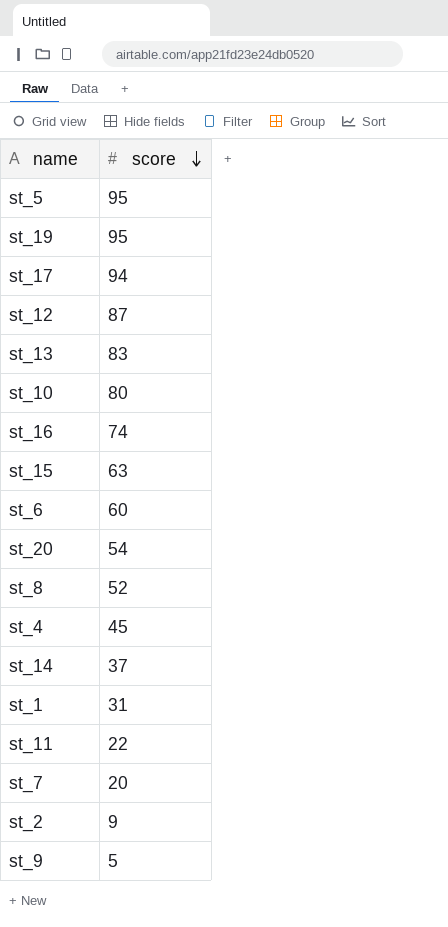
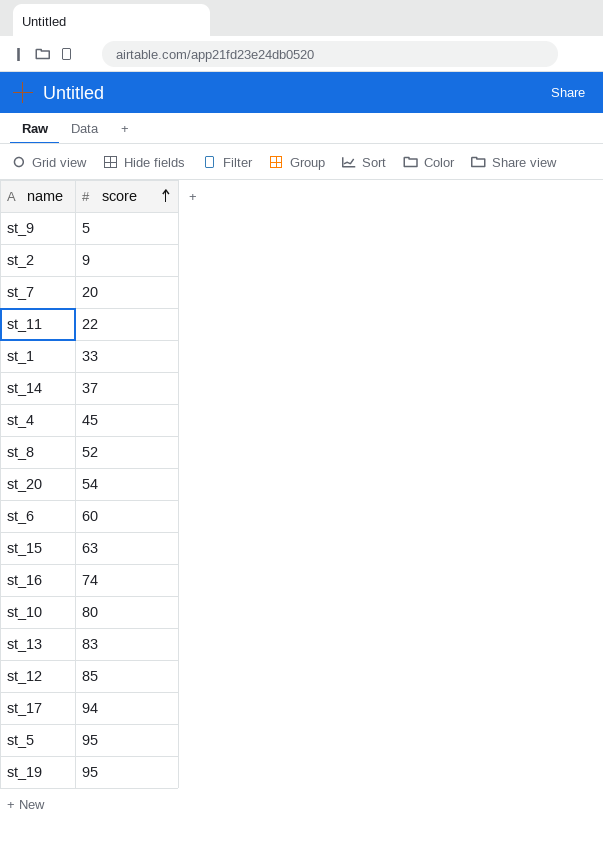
row order: score descending -> score ascending
st_1 | score: 31 -> 33
st_12 | score: 87 -> 85

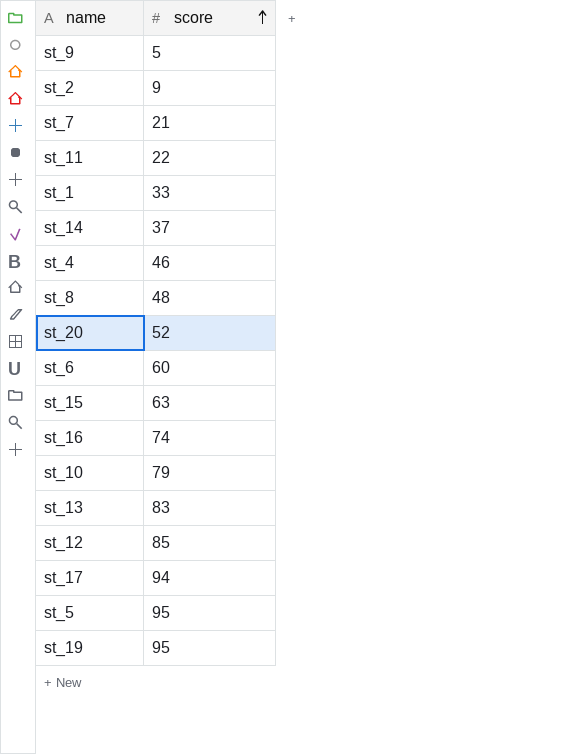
st_7 | score: 20 -> 21
st_4 | score: 45 -> 46
st_8 | score: 52 -> 48
st_20 | score: 54 -> 52
st_10 | score: 80 -> 79

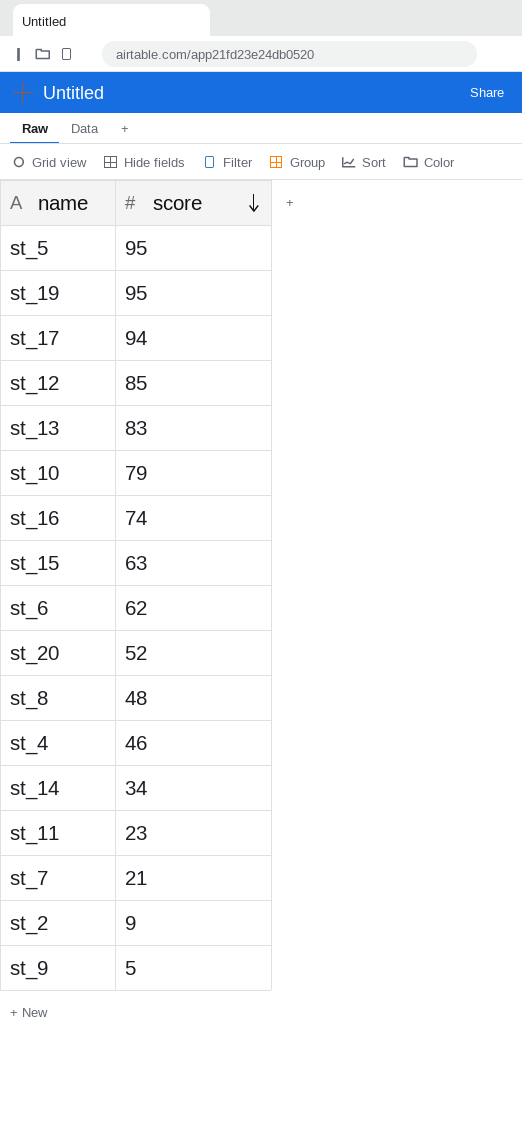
row order: score ascending -> score descending
row st_1: 33 -> none
st_6 | score: 60 -> 62
st_14 | score: 37 -> 34
st_11 | score: 22 -> 23

